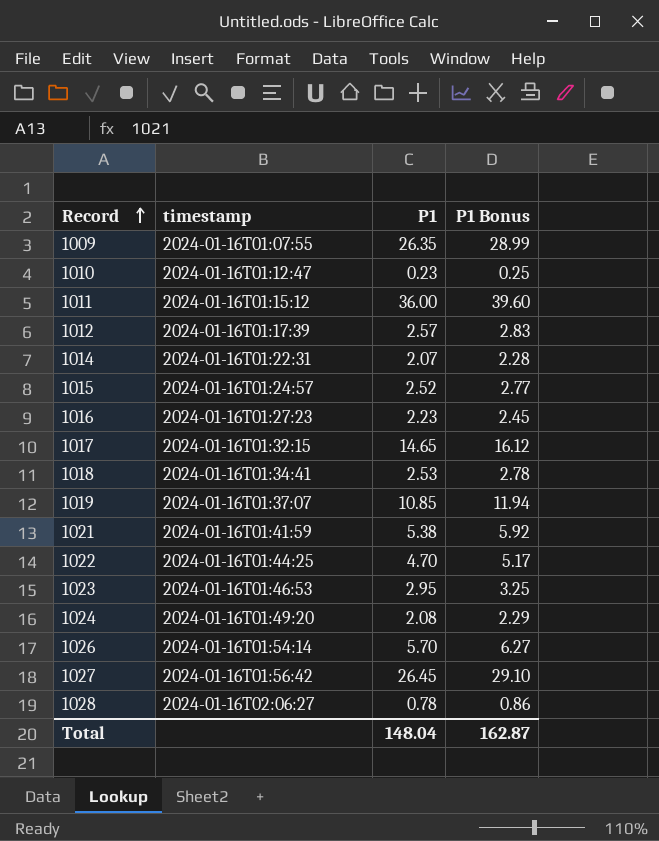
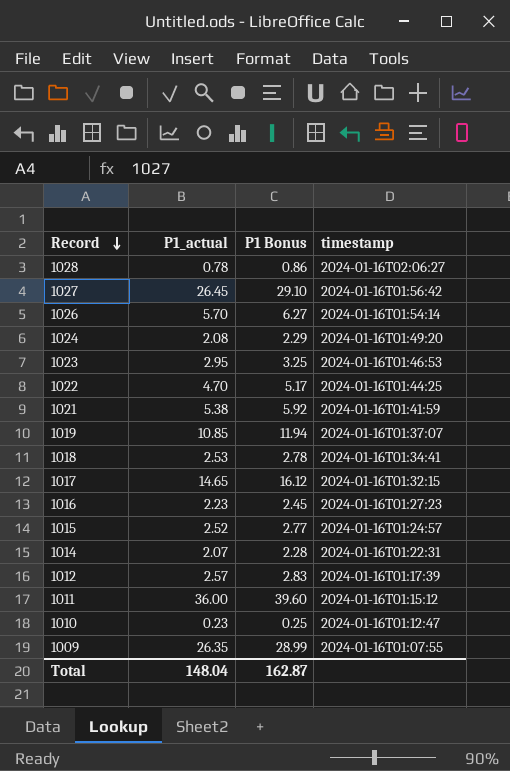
row order: Record ascending -> Record descending
column name: P1 -> P1_actual
column timestamp | position: 2 -> 4

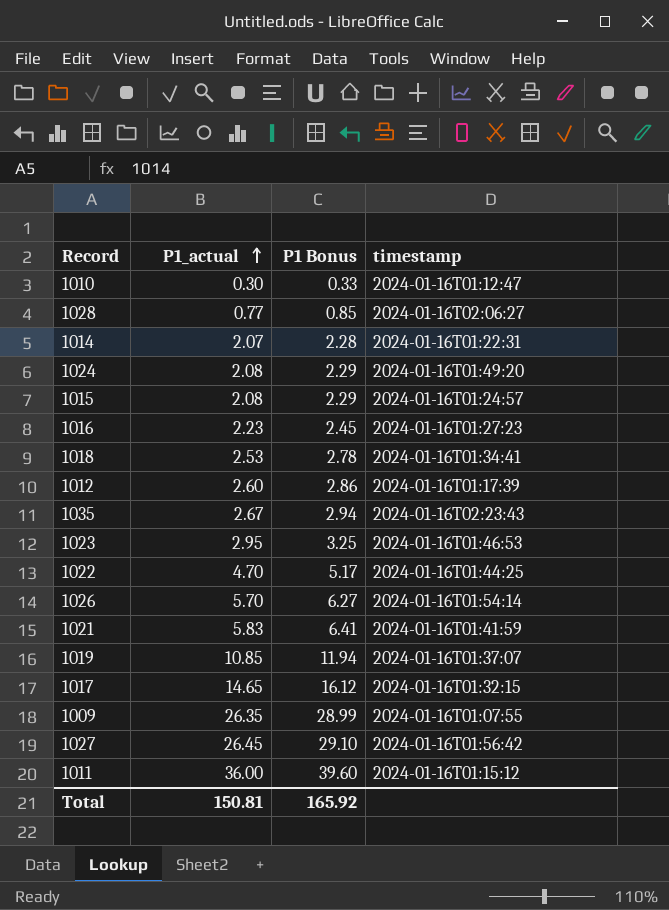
row order: Record descending -> P1_actual ascending
1010 | P1_actual: 0.23 -> 0.30
1010 | P1 Bonus: 0.25 -> 0.33
1028 | P1_actual: 0.78 -> 0.77
1028 | P1 Bonus: 0.86 -> 0.85
1015 | P1_actual: 2.52 -> 2.08
1015 | P1 Bonus: 2.77 -> 2.29
1012 | P1_actual: 2.57 -> 2.60
1012 | P1 Bonus: 2.83 -> 2.86
row 1035: none -> 2.67 | 2.94 | 2024-01-16T02:23:43
1021 | P1_actual: 5.38 -> 5.83
1021 | P1 Bonus: 5.92 -> 6.41
Total | P1_actual: 148.04 -> 150.81
Total | P1 Bonus: 162.87 -> 165.92

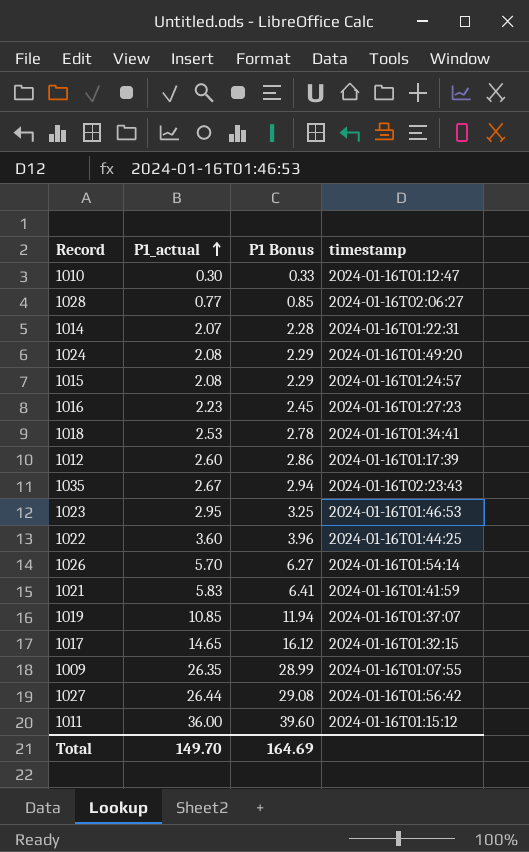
1022 | P1_actual: 4.70 -> 3.60
1022 | P1 Bonus: 5.17 -> 3.96
1027 | P1_actual: 26.45 -> 26.44
1027 | P1 Bonus: 29.10 -> 29.08
Total | P1_actual: 150.81 -> 149.70
Total | P1 Bonus: 165.92 -> 164.69

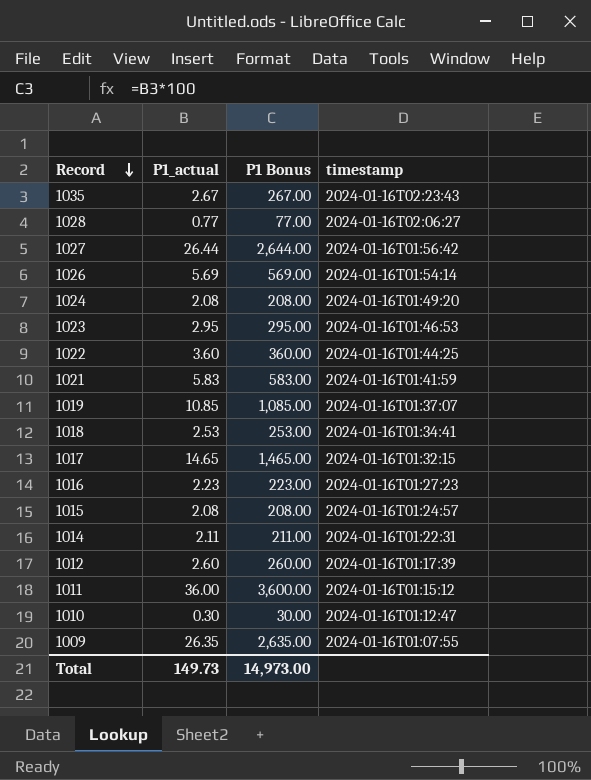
row order: P1_actual ascending -> Record descending
column P1 Bonus | formula: [P1_actual] * 1.1 -> [P1_actual] * 100
1026 | P1_actual: 5.70 -> 5.69
1014 | P1_actual: 2.07 -> 2.11
Total | P1_actual: 149.70 -> 149.73
Total | P1 Bonus: 164.69 -> 14,973.00

